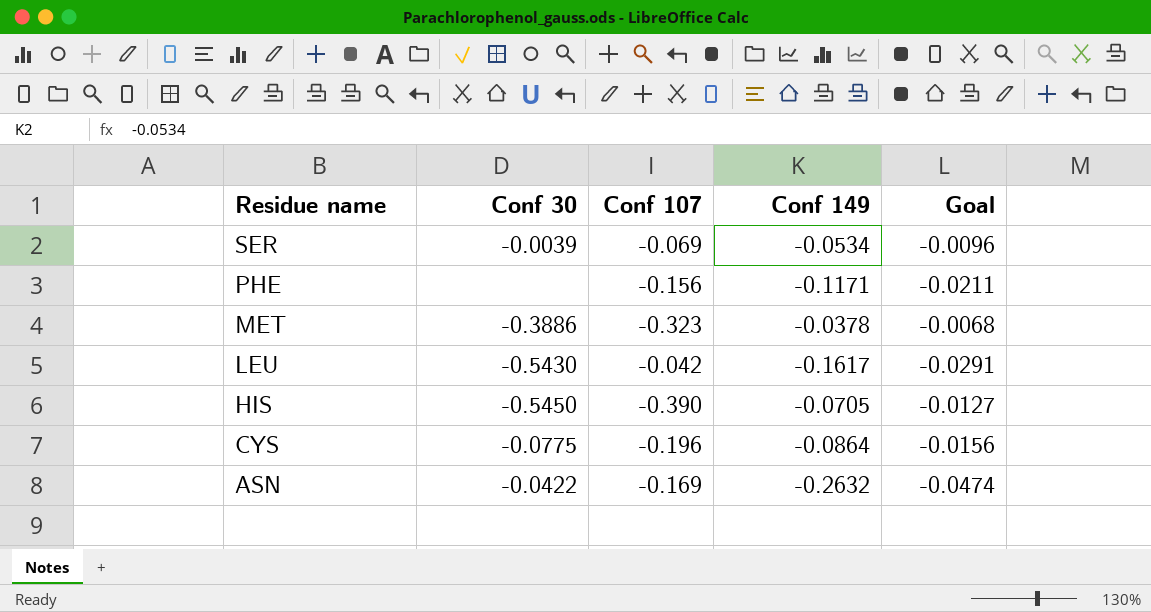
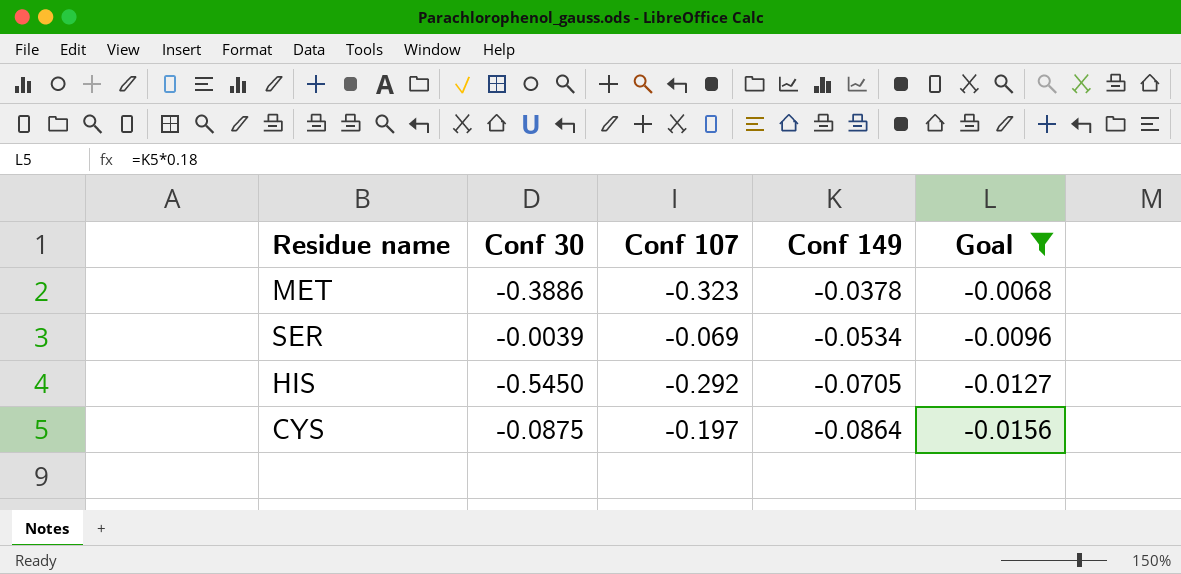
filter: none -> Goal >= -0.0156
row order: Residue name descending -> Conf 149 descending
HIS | Conf 107: -0.390 -> -0.292
CYS | Conf 30: -0.0775 -> -0.0875
CYS | Conf 107: -0.196 -> -0.197

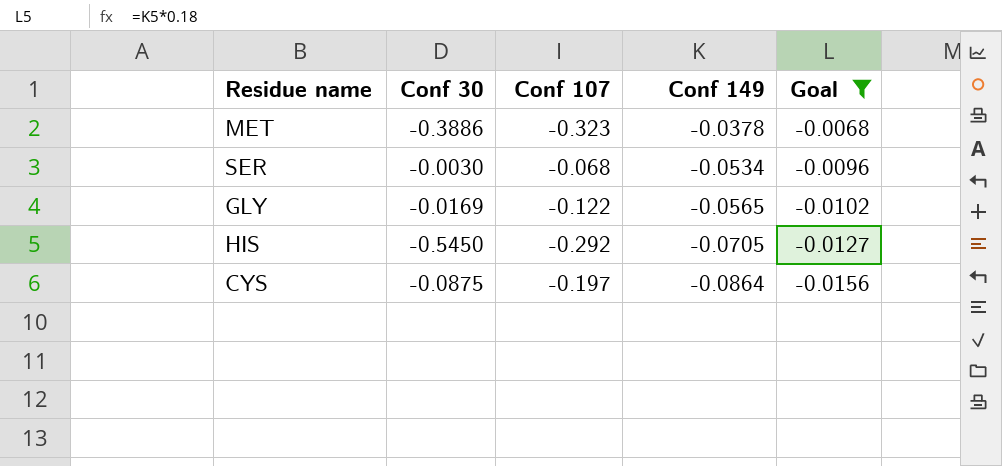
SER | Conf 30: -0.0039 -> -0.0030
SER | Conf 107: -0.069 -> -0.068
row GLY: none -> -0.0169 | -0.122 | -0.0565 | -0.0102

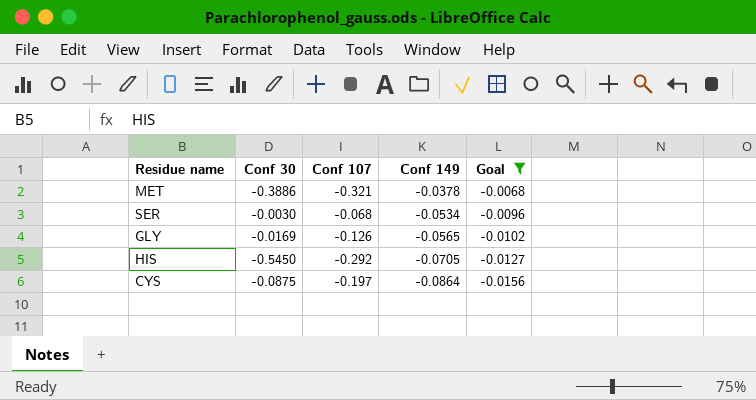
MET | Conf 107: -0.323 -> -0.321
GLY | Conf 107: -0.122 -> -0.126

